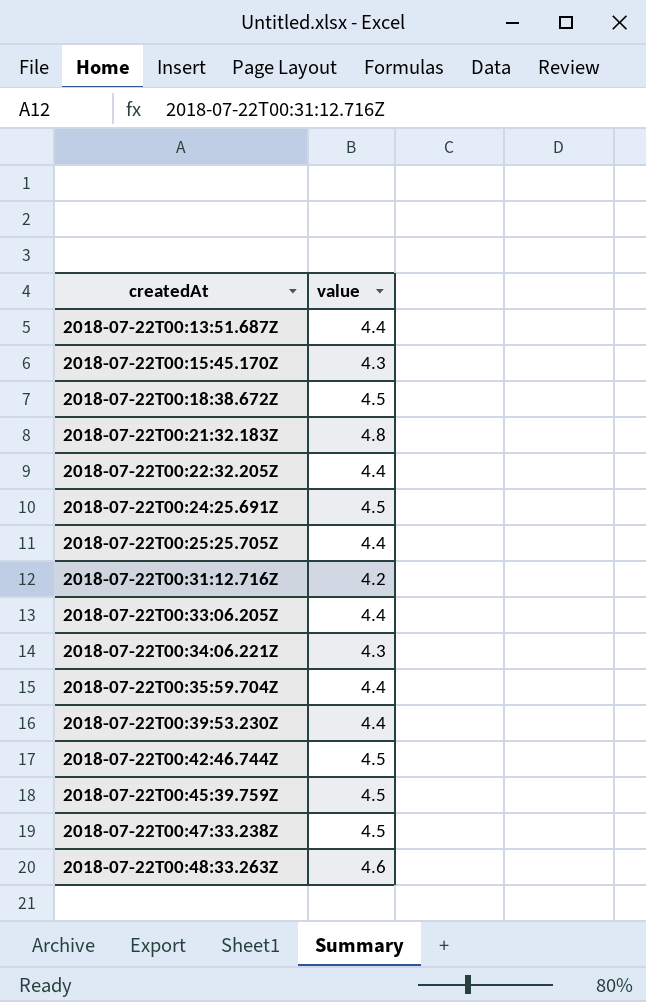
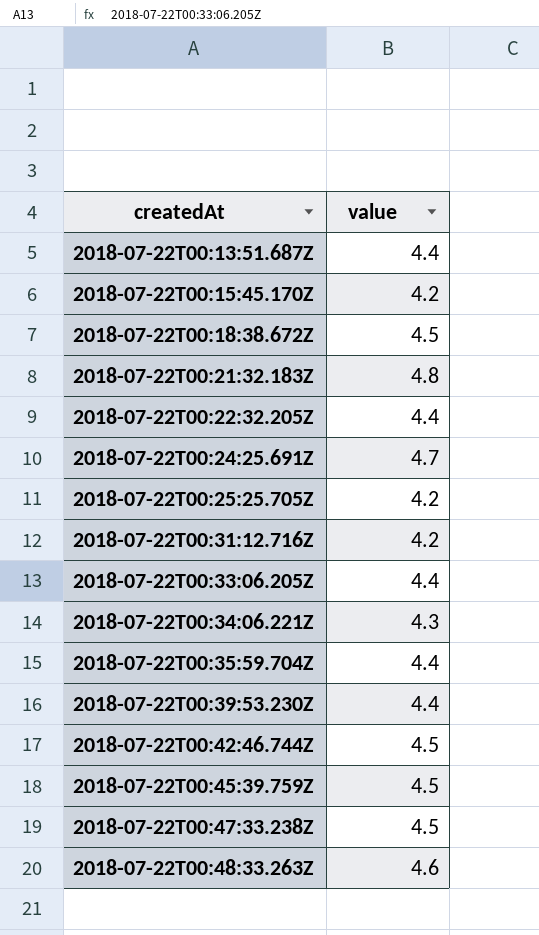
2018-07-22T00:15:45.170Z | value: 4.3 -> 4.2
2018-07-22T00:24:25.691Z | value: 4.5 -> 4.7
2018-07-22T00:25:25.705Z | value: 4.4 -> 4.2

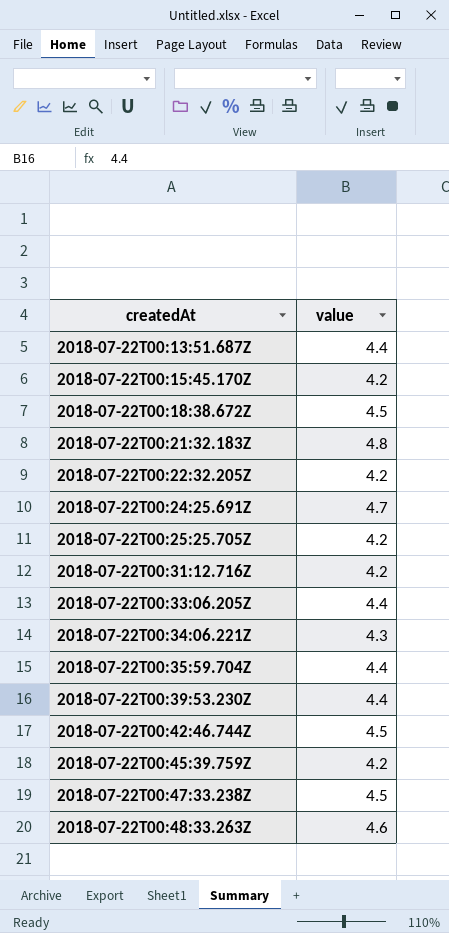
2018-07-22T00:22:32.205Z | value: 4.4 -> 4.2
2018-07-22T00:45:39.759Z | value: 4.5 -> 4.2

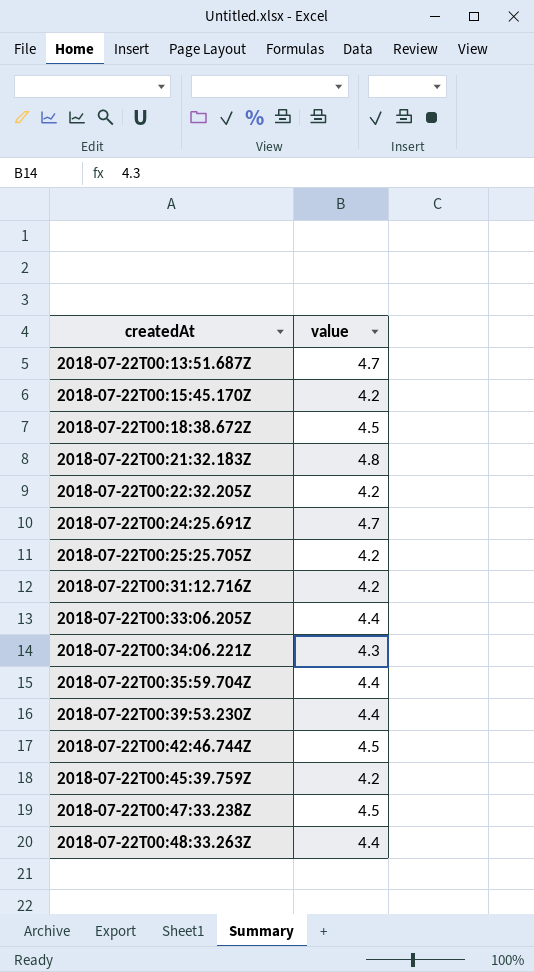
2018-07-22T00:13:51.687Z | value: 4.4 -> 4.7
2018-07-22T00:48:33.263Z | value: 4.6 -> 4.4

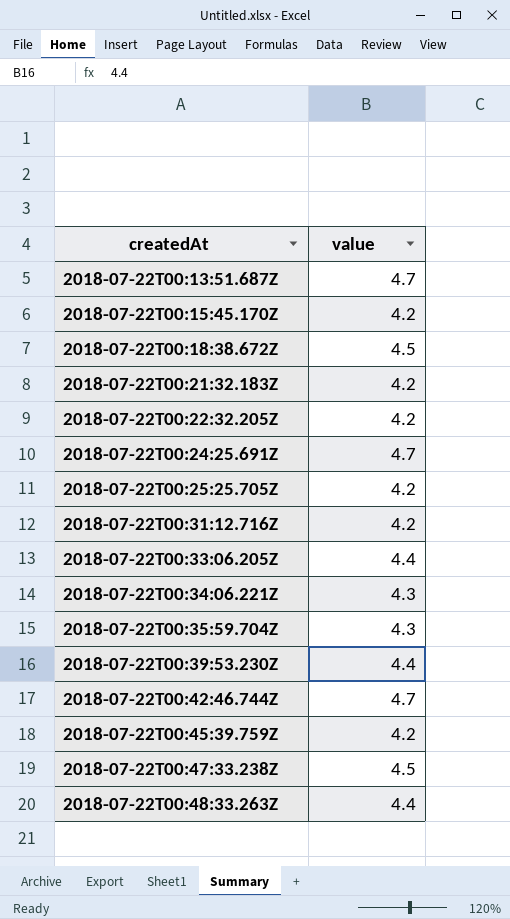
2018-07-22T00:21:32.183Z | value: 4.8 -> 4.2
2018-07-22T00:35:59.704Z | value: 4.4 -> 4.3
2018-07-22T00:42:46.744Z | value: 4.5 -> 4.7

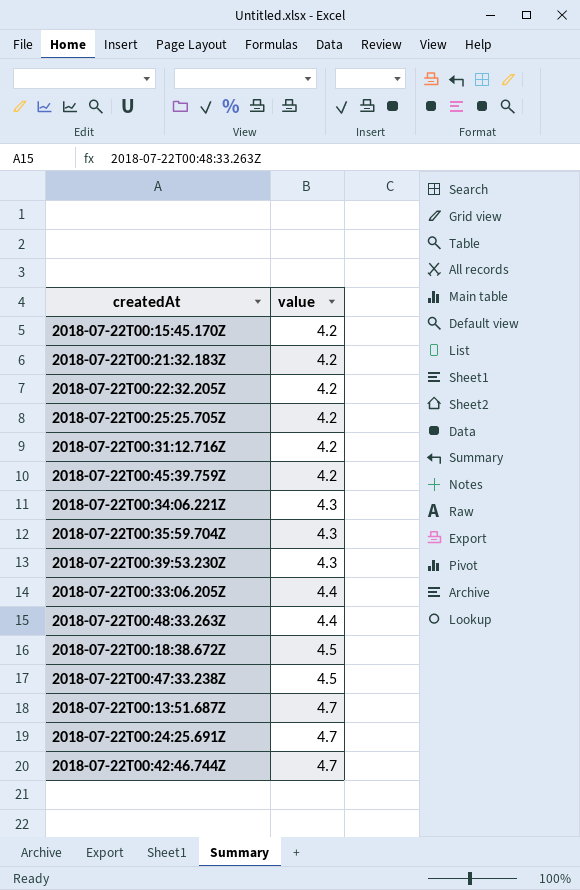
row order: createdAt ascending -> value ascending
2018-07-22T00:39:53.230Z | value: 4.4 -> 4.3

